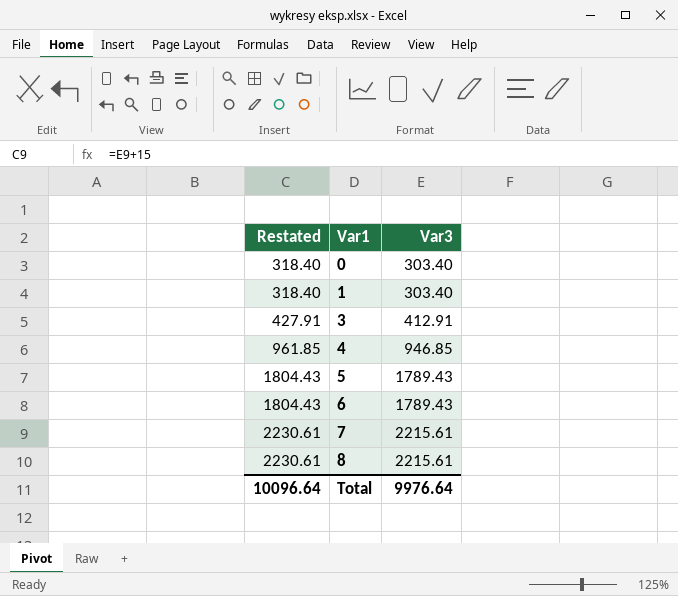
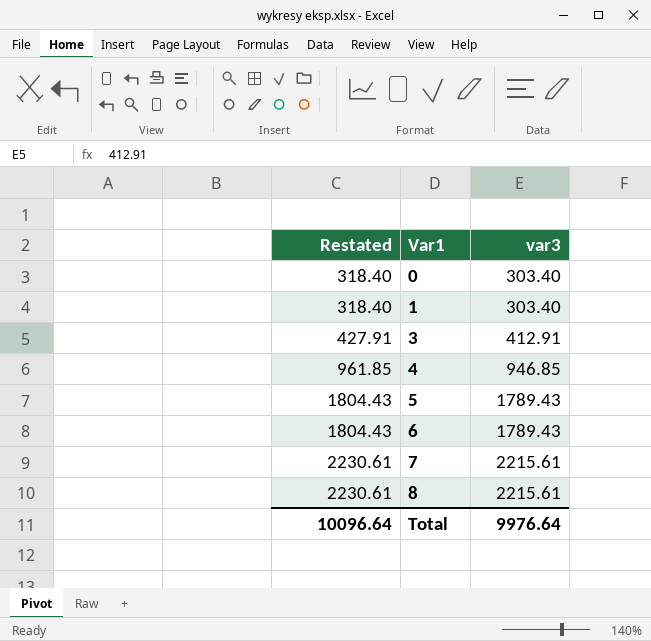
column name: Var3 -> var3

